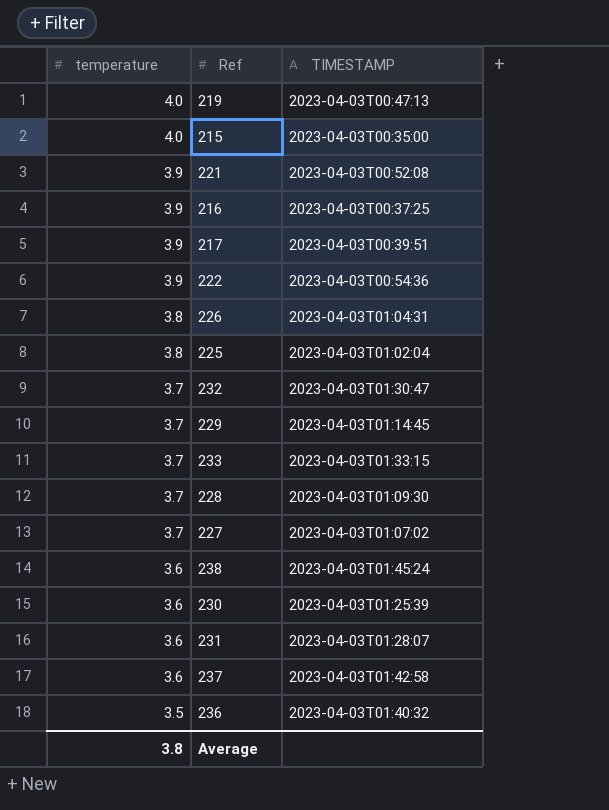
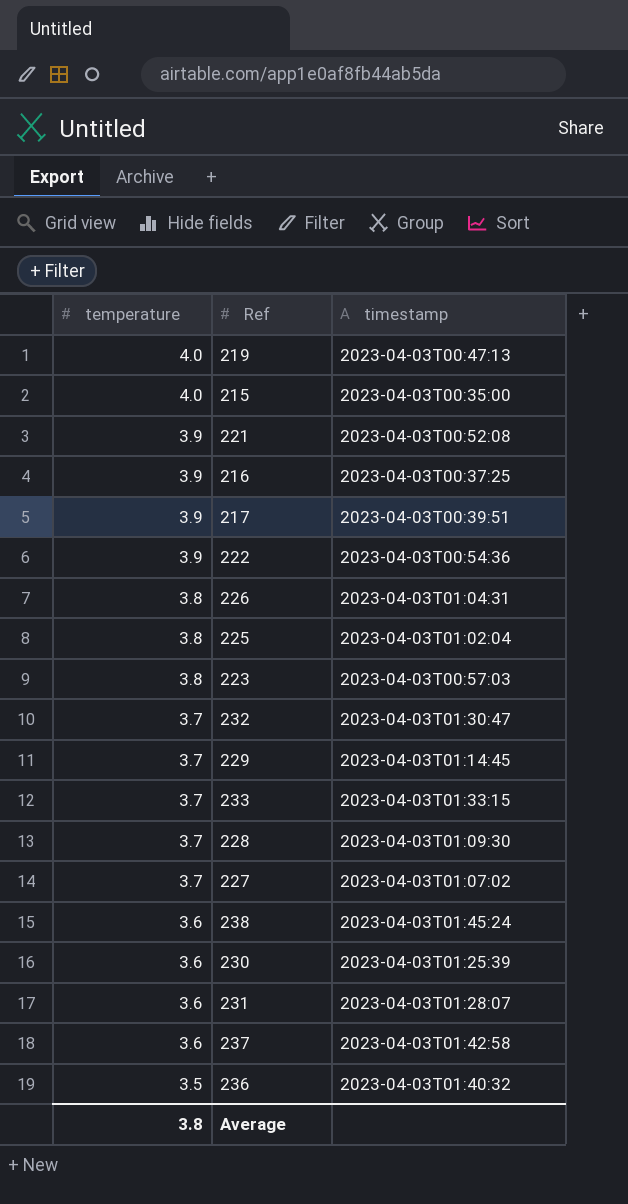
column name: TIMESTAMP -> timestamp
row 223: none -> 3.8 | 2023-04-03T00:57:03

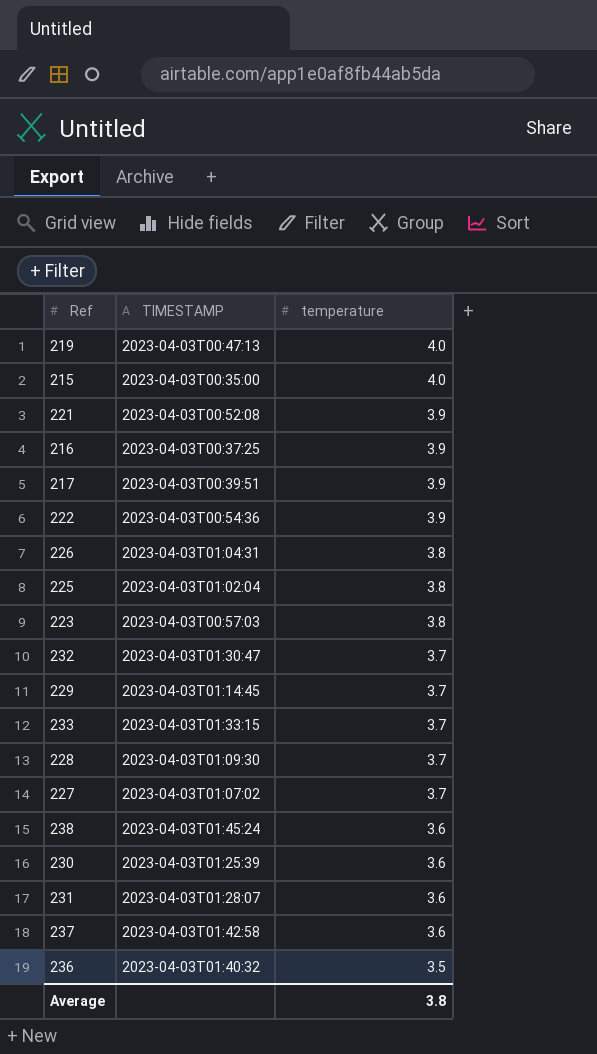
column name: timestamp -> TIMESTAMP
column temperature | position: 1 -> 3

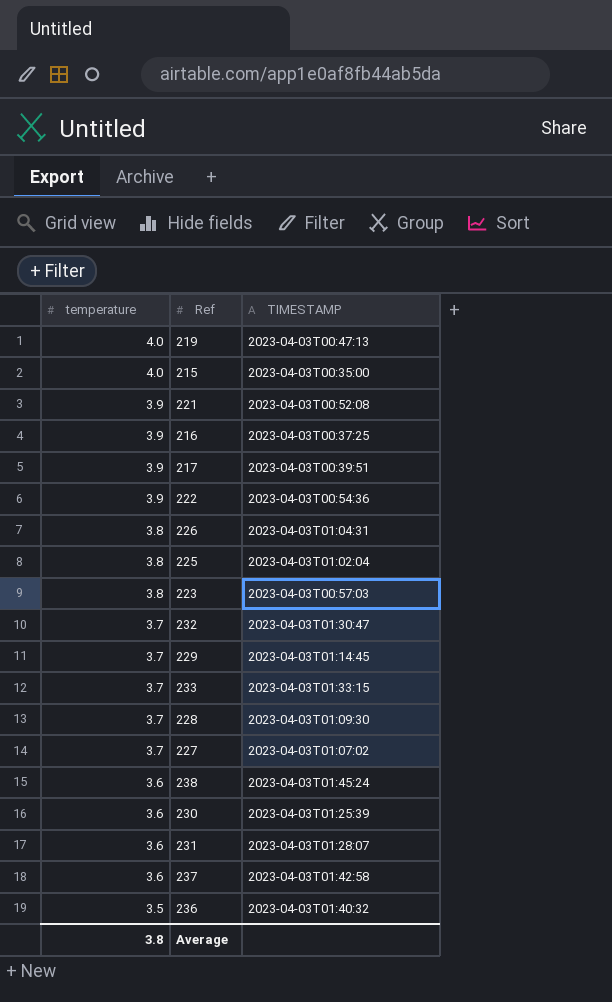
column temperature | position: 3 -> 1

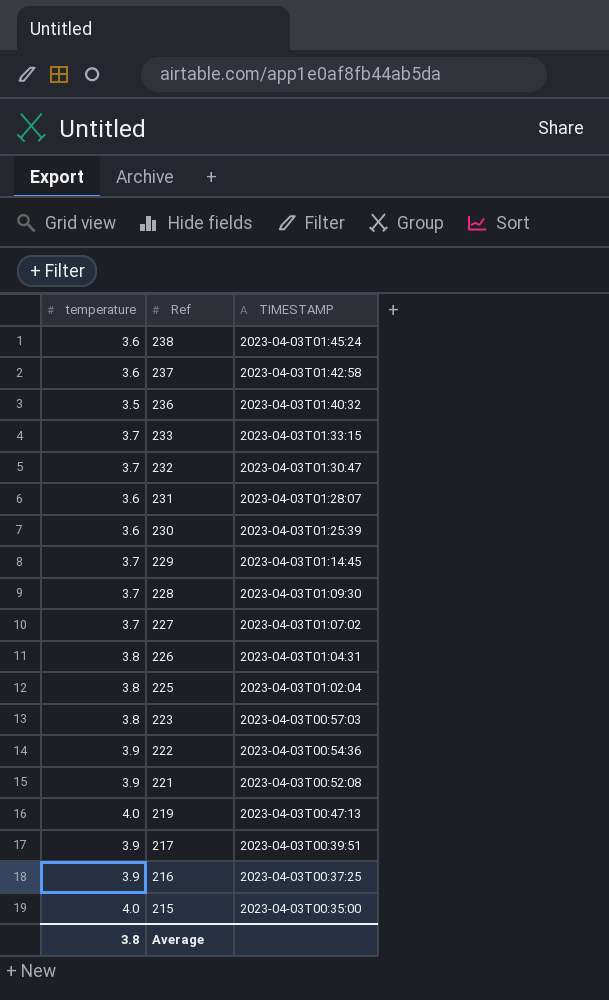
row order: temperature descending -> Ref descending

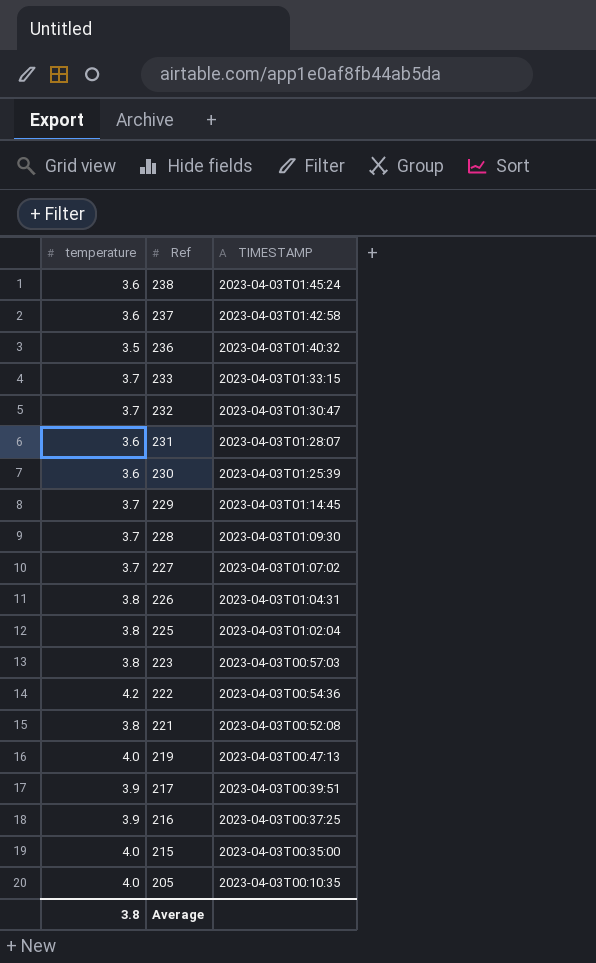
222 | temperature: 3.9 -> 4.2
221 | temperature: 3.9 -> 3.8
row 205: none -> 4.0 | 2023-04-03T00:10:35

